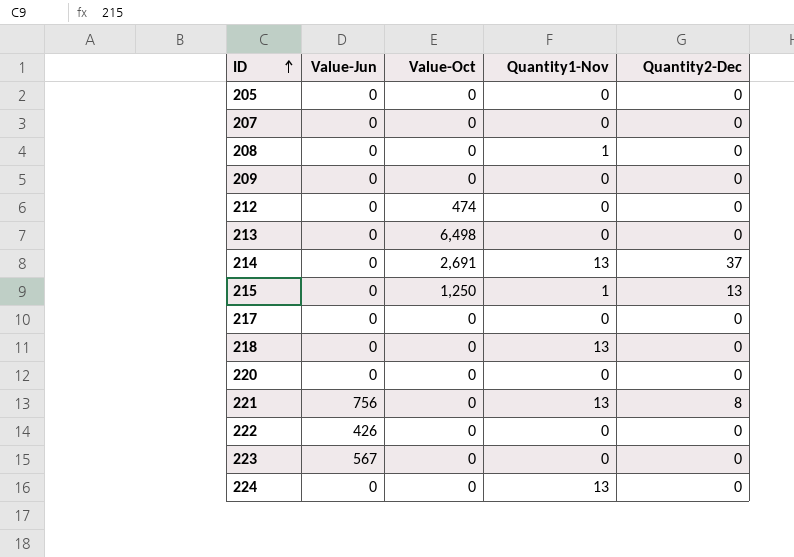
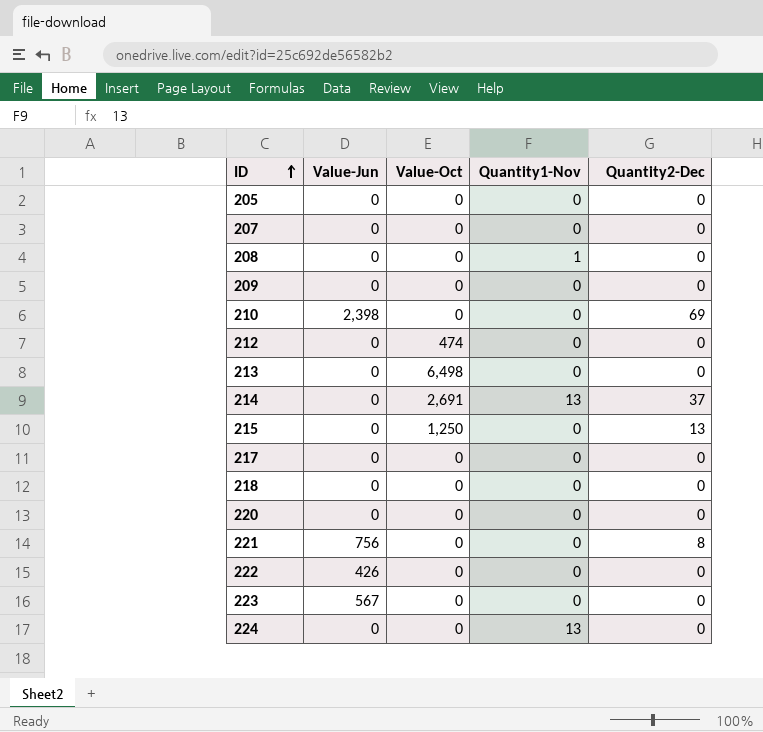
row 210: none -> 2,398 | 0 | 0 | 69
215 | Quantity1-Nov: 1 -> 0
218 | Quantity1-Nov: 13 -> 0
221 | Quantity1-Nov: 13 -> 0

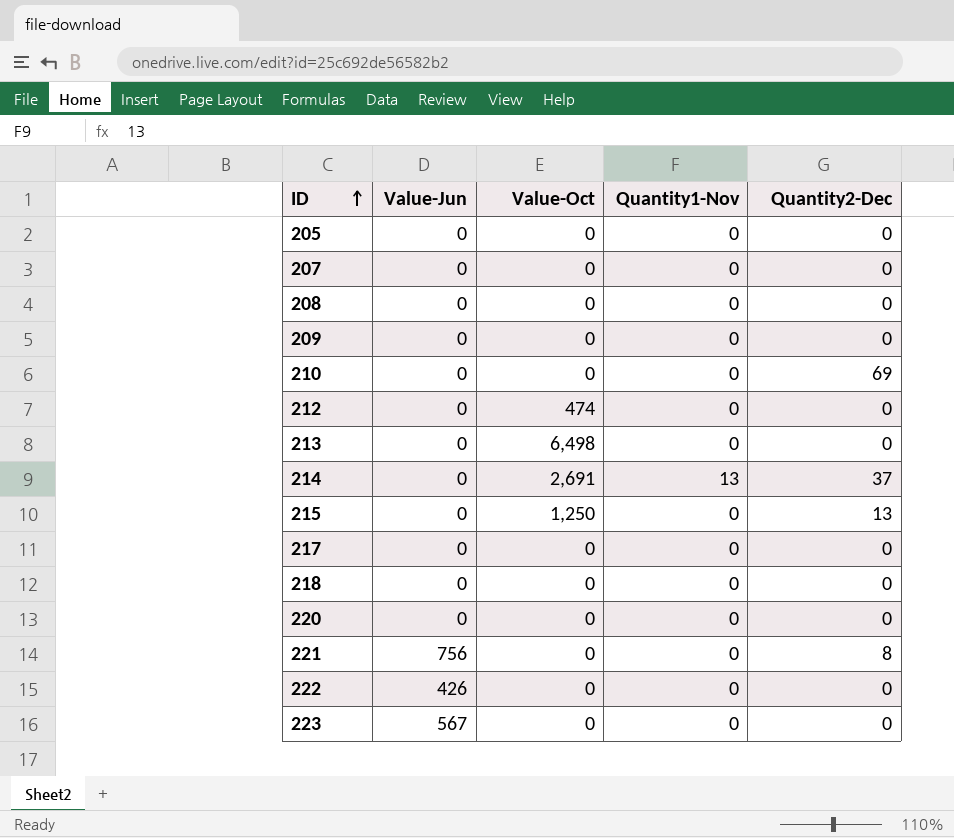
row 224: 0 | 0 | 13 | 0 -> none
208 | Quantity1-Nov: 1 -> 0
210 | Value-Jun: 2,398 -> 0

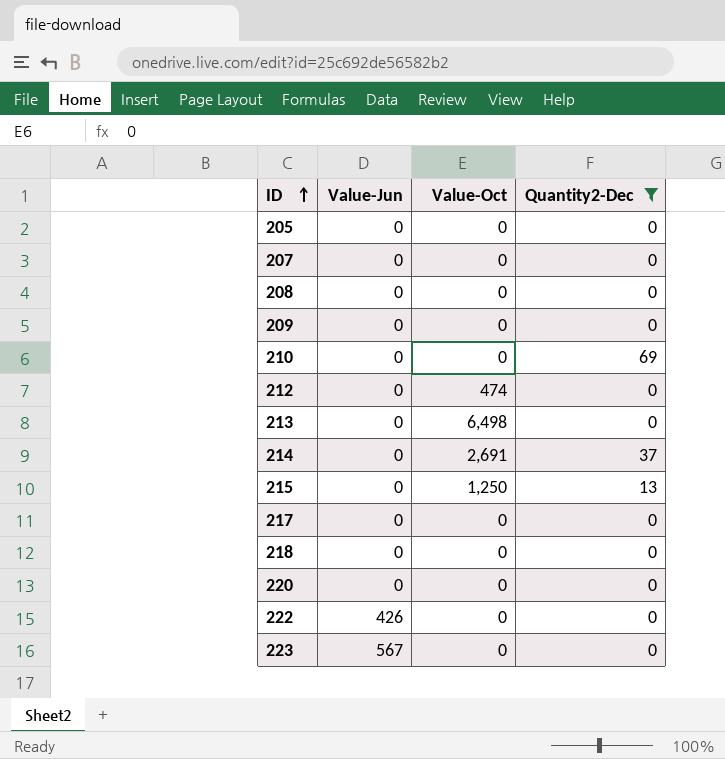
filter: none -> Quantity2-Dec != 8
column Quantity1-Nov | position: 4 -> none

